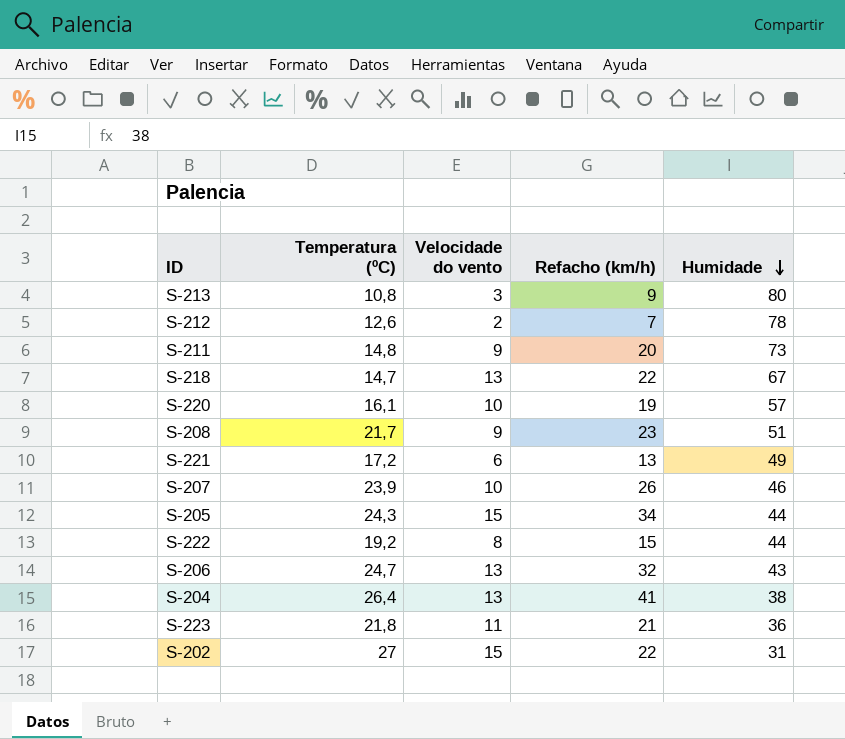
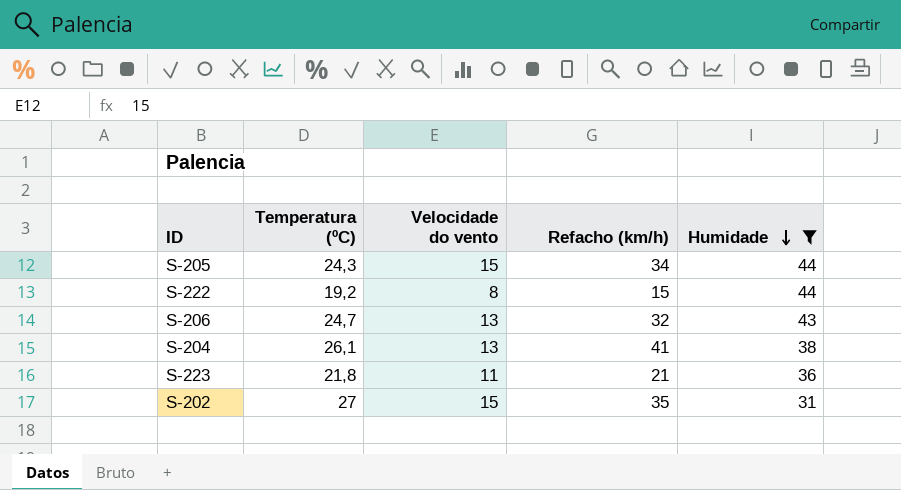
filter: none -> Humidade <= 44
S-204 | Temperatura (ºC): 26,4 -> 26,1
S-202 | Refacho (km/h): 22 -> 35

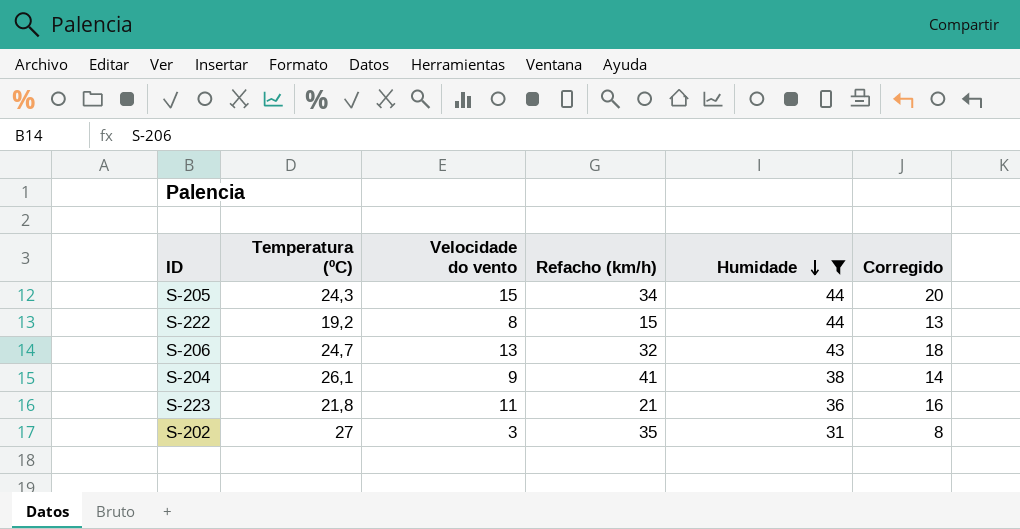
column Corregido | formula: none -> [Velocidade do vento] + 5
S-204 | Velocidade do vento: 13 -> 9
S-202 | Velocidade do vento: 15 -> 3

